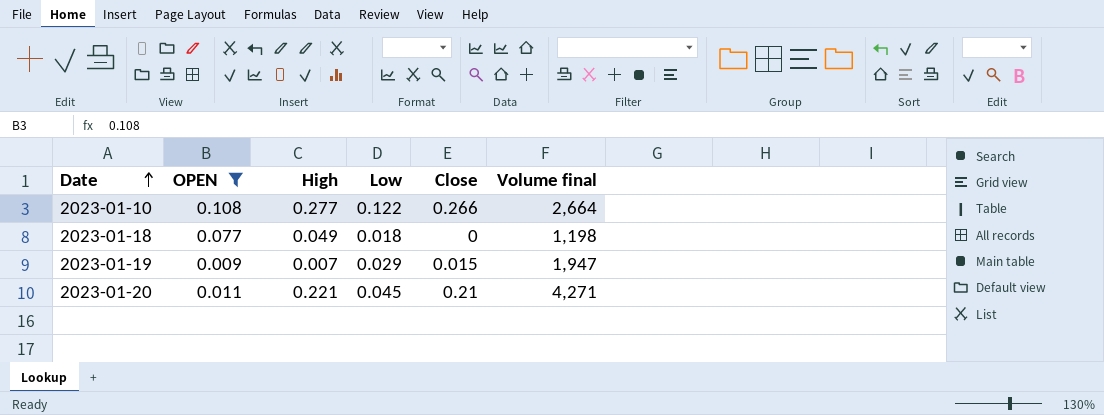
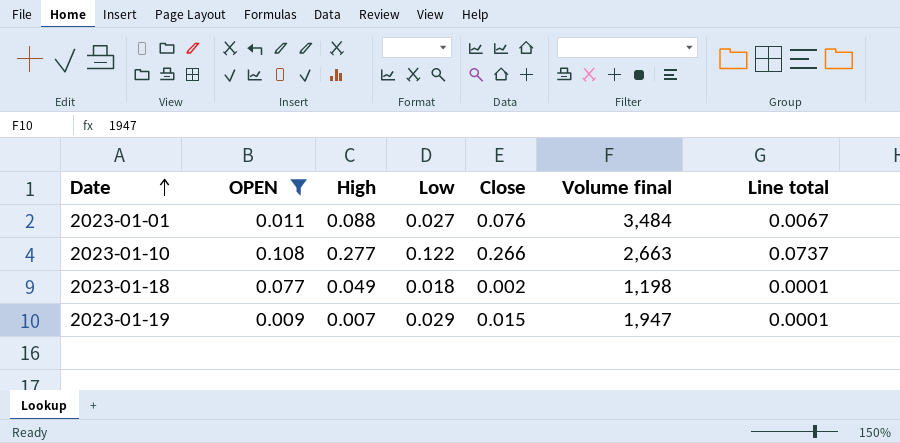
column Line total | formula: none -> [High] * [Close]
row 2023-01-20: 0.011 | 0.221 | 0.045 | 0.21 | 4,271 -> none
row 2023-01-01: none -> 0.011 | 0.088 | 0.027 | 0.076 | 3,484 | 0.0067
2023-01-10 | Volume final: 2,664 -> 2,663
2023-01-18 | Close: 0 -> 0.002

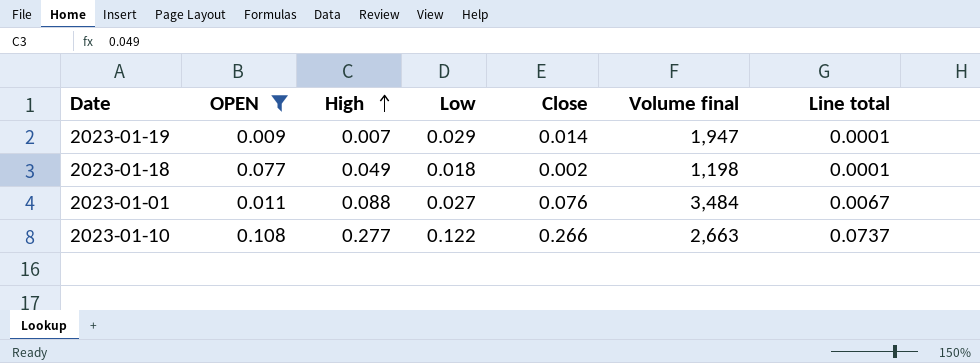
row order: Date ascending -> High ascending
2023-01-19 | Close: 0.015 -> 0.014

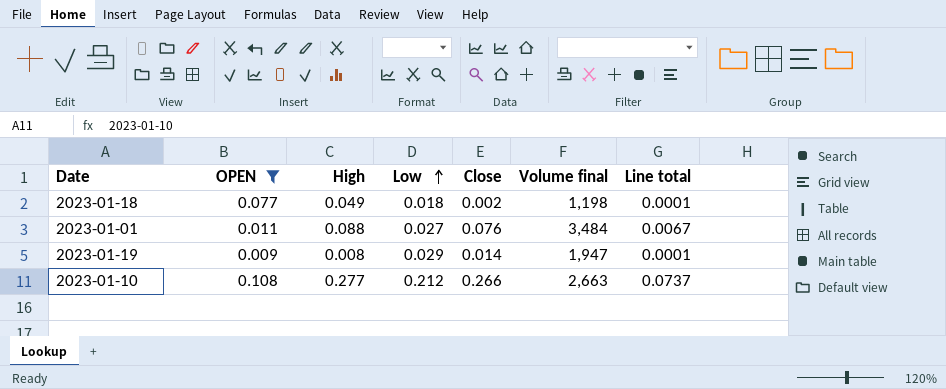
row order: High ascending -> Low ascending
2023-01-19 | High: 0.007 -> 0.008
2023-01-10 | Low: 0.122 -> 0.212

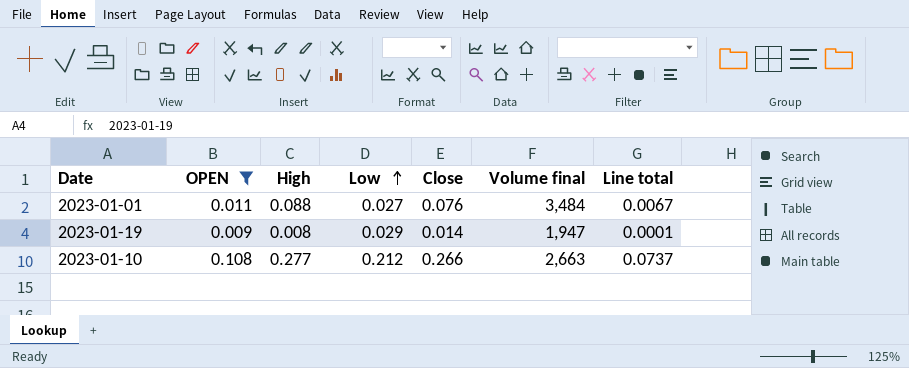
row 2023-01-18: 0.077 | 0.049 | 0.018 | 0.002 | 1,198 | 0.0001 -> none

